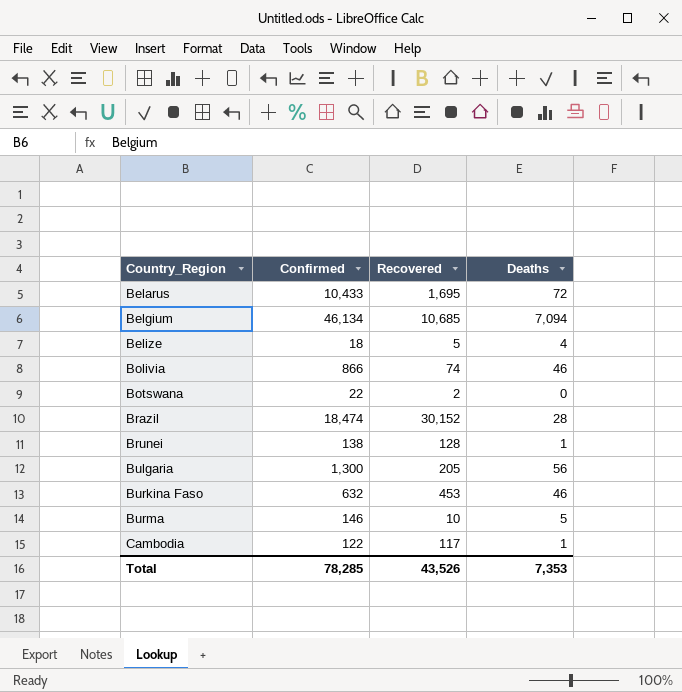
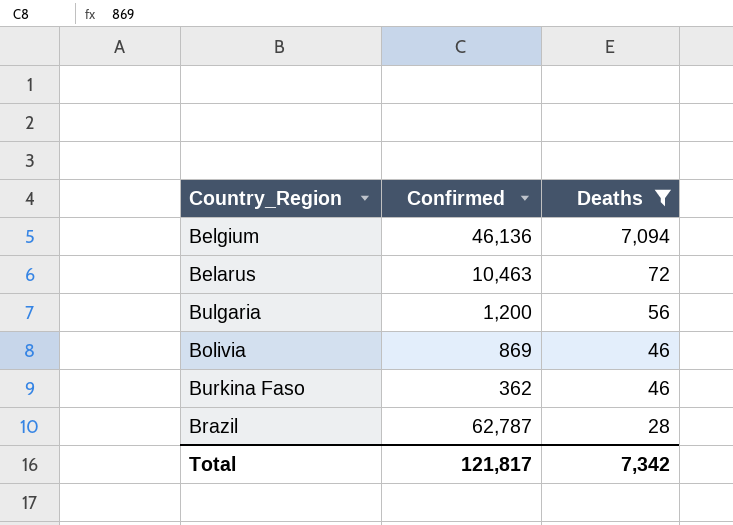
filter: none -> Deaths >= 28
row order: Country_Region ascending -> Deaths descending
column Recovered | position: 3 -> none
Belgium | Confirmed: 46,134 -> 46,136
Belarus | Confirmed: 10,433 -> 10,463
Bulgaria | Confirmed: 1,300 -> 1,200
Bolivia | Confirmed: 866 -> 869
Burkina Faso | Confirmed: 632 -> 362
Brazil | Confirmed: 18,474 -> 62,787
Total | Confirmed: 78,285 -> 121,817
Total | Deaths: 7,353 -> 7,342

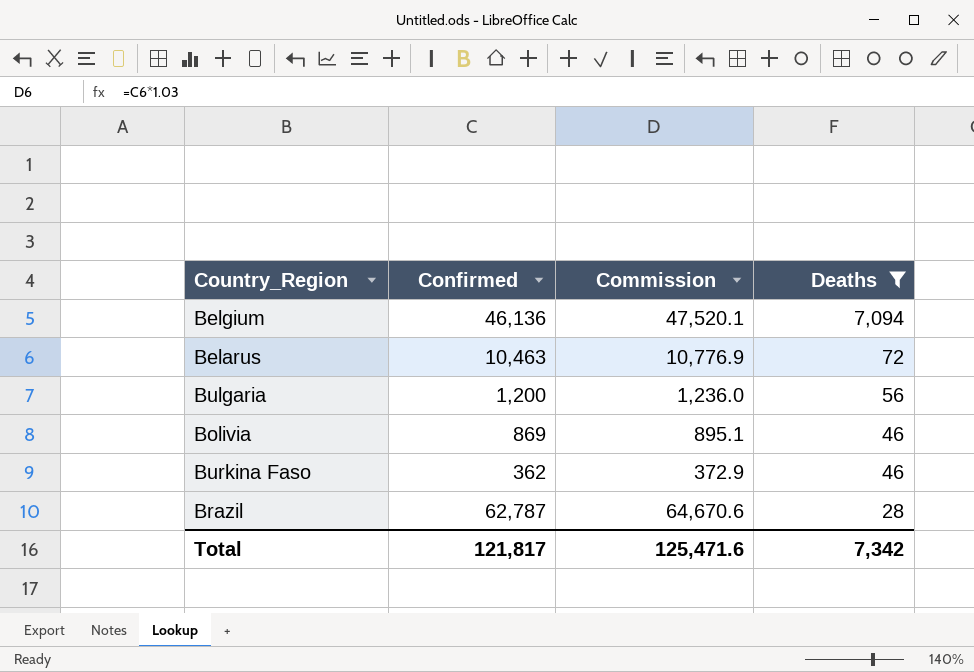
column Commission | formula: none -> [Confirmed] * 1.03

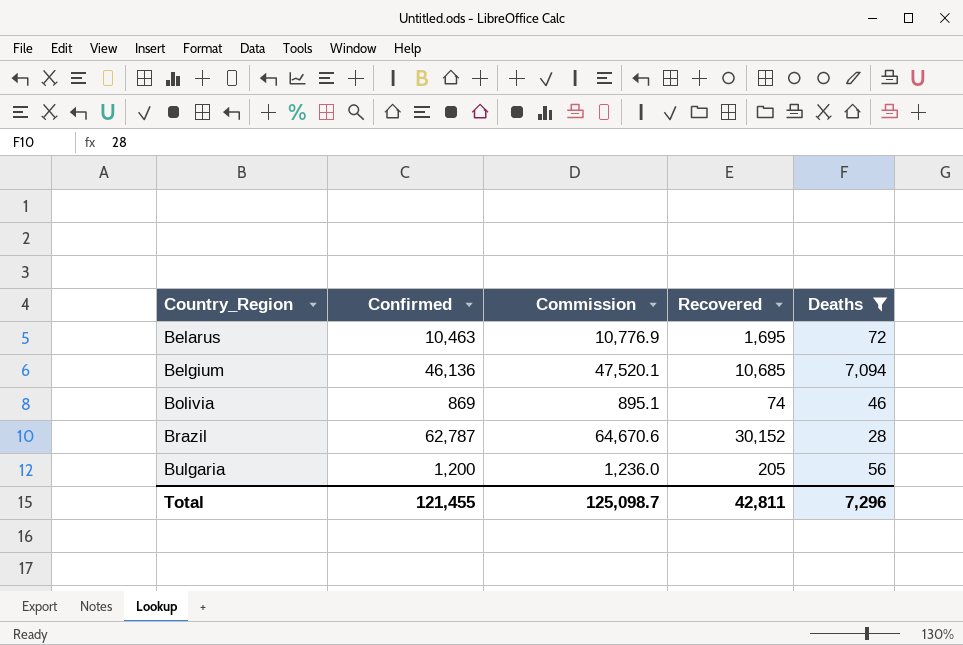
row order: Deaths descending -> Country_Region ascending
column Recovered | position: none -> 4
row Burkina Faso: 362 | 372.9 | 46 -> none
Total | Confirmed: 121,817 -> 121,455
Total | Commission: 125,471.6 -> 125,098.7
Total | Deaths: 7,342 -> 7,296

